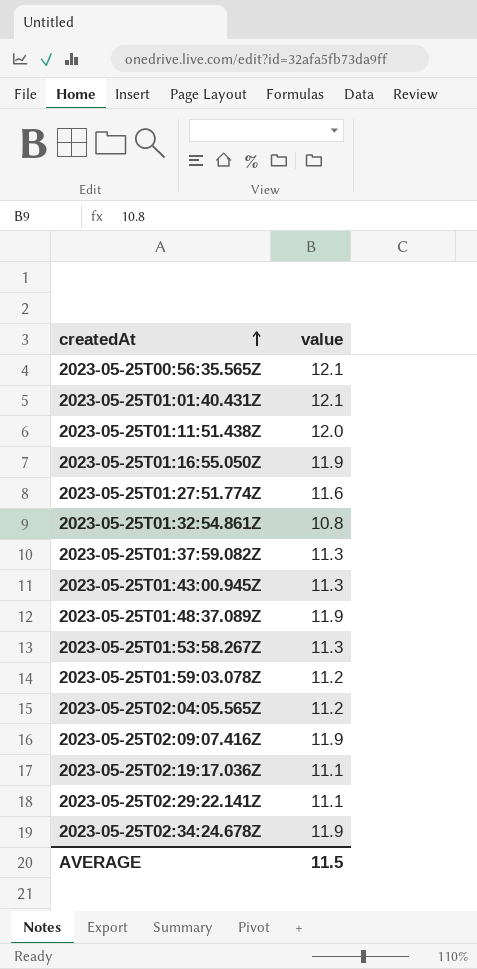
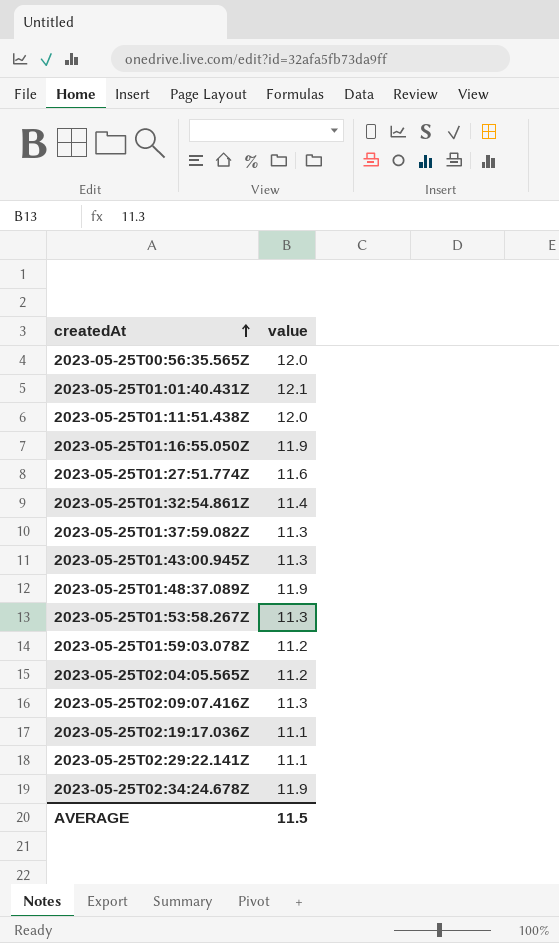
2023-05-25T00:56:35.565Z | value: 12.1 -> 12.0
2023-05-25T01:32:54.861Z | value: 10.8 -> 11.4
2023-05-25T02:09:07.416Z | value: 11.9 -> 11.3

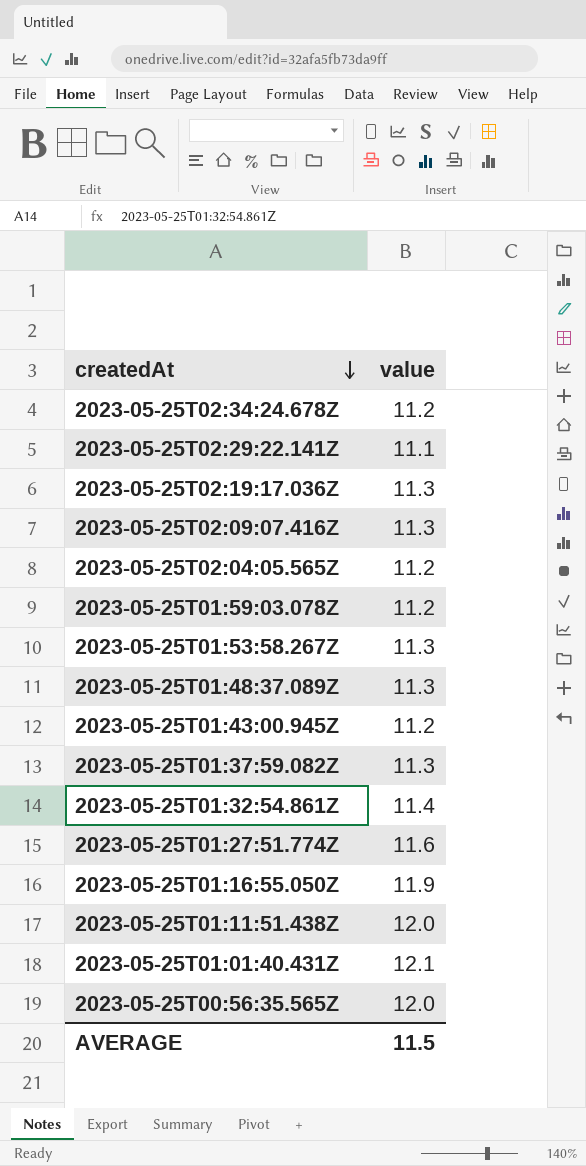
row order: createdAt ascending -> createdAt descending
2023-05-25T02:34:24.678Z | value: 11.9 -> 11.2
2023-05-25T02:19:17.036Z | value: 11.1 -> 11.3
2023-05-25T01:48:37.089Z | value: 11.9 -> 11.3
2023-05-25T01:43:00.945Z | value: 11.3 -> 11.2

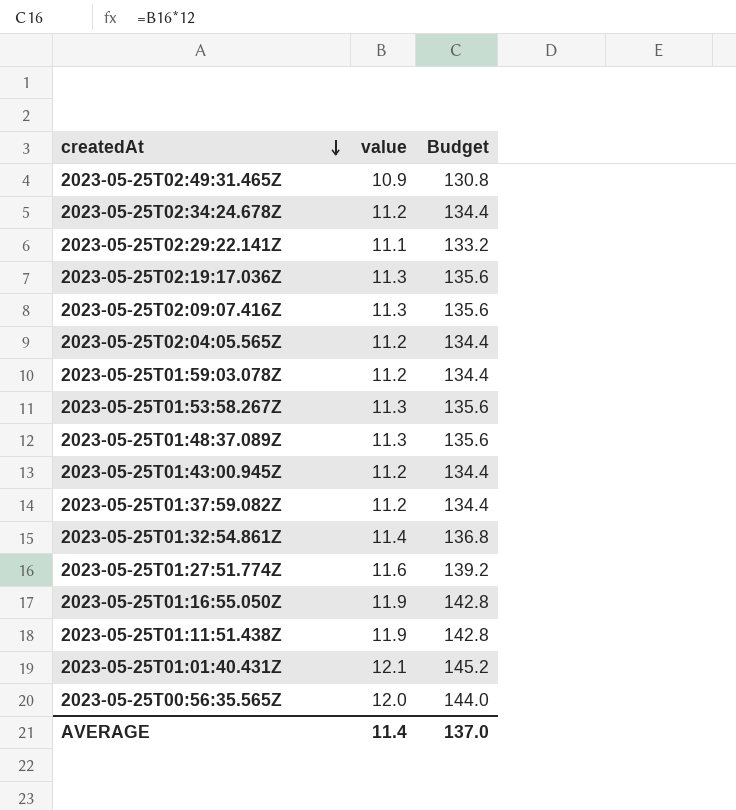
column Budget | formula: none -> [value] * 12
row 2023-05-25T02:49:31.465Z: none -> 10.9 | 130.8
2023-05-25T01:37:59.082Z | value: 11.3 -> 11.2
2023-05-25T01:11:51.438Z | value: 12.0 -> 11.9
AVERAGE | value: 11.5 -> 11.4

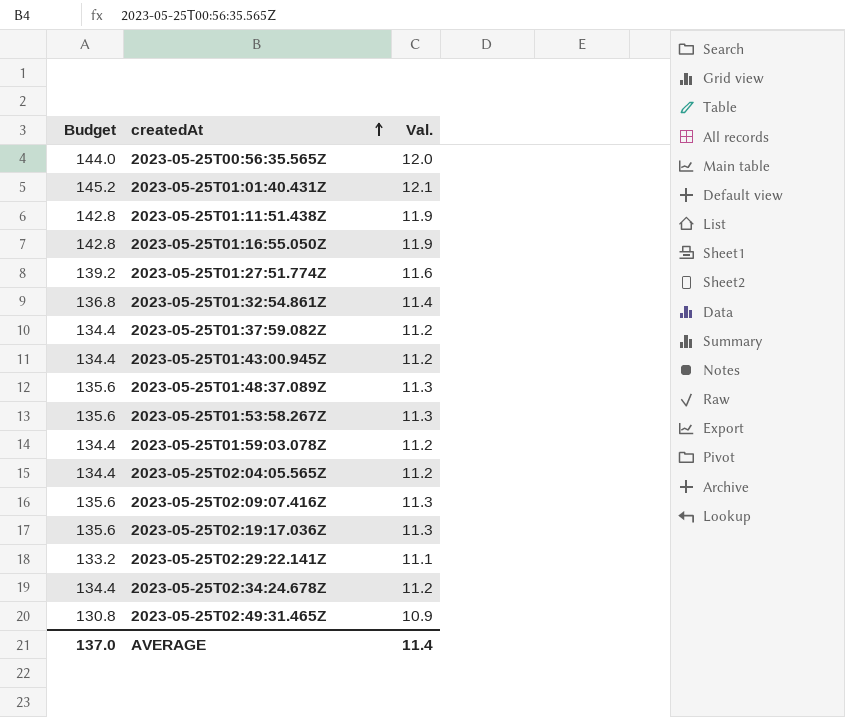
row order: createdAt descending -> createdAt ascending
column Budget | position: 3 -> 1
column name: value -> Val.

